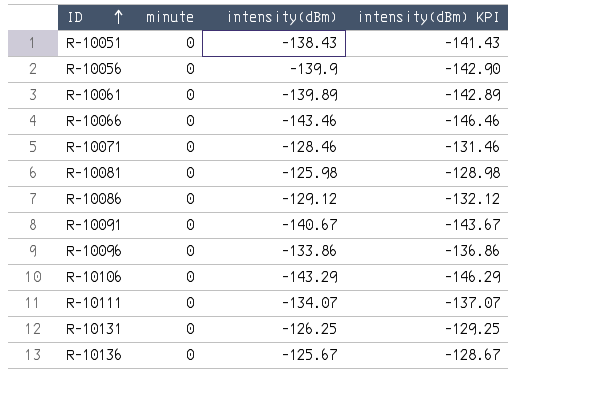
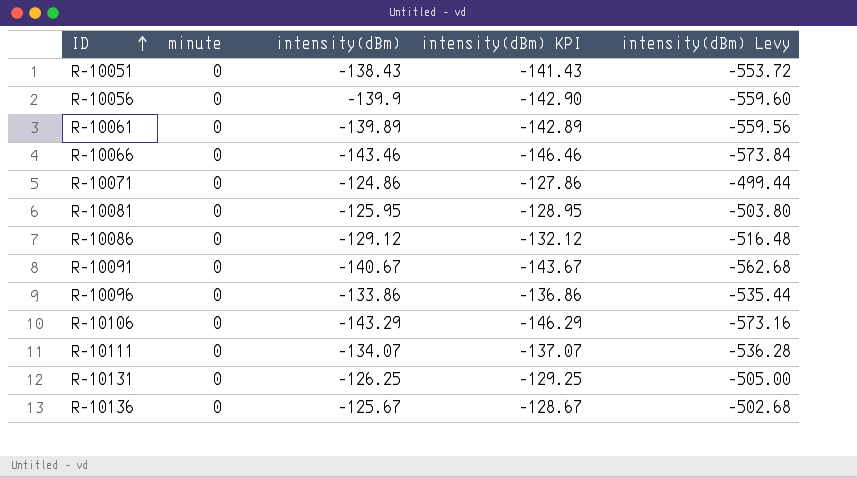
column intensity(dBm) Levy | formula: none -> [intensity(dBm)] * 4
R-10071 | intensity(dBm): -128.46 -> -124.86
R-10071 | intensity(dBm) KPI: -131.46 -> -127.86
R-10081 | intensity(dBm): -125.98 -> -125.95
R-10081 | intensity(dBm) KPI: -128.98 -> -128.95

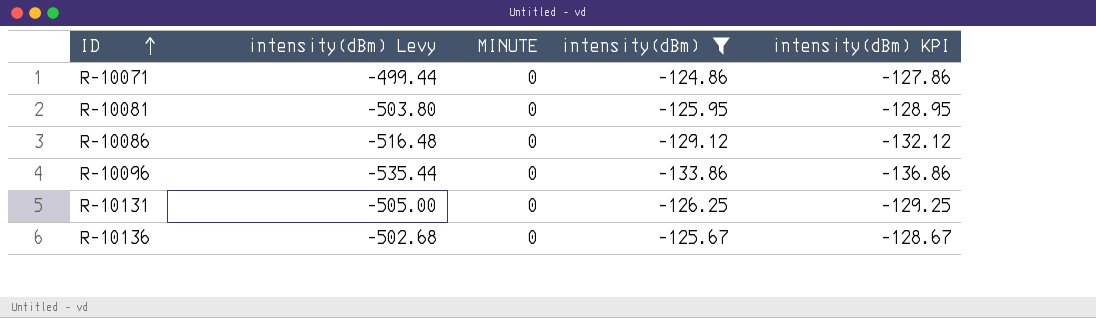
filter: none -> intensity(dBm) >= -133.86
column intensity(dBm) Levy | position: 5 -> 2
column name: minute -> MINUTE

